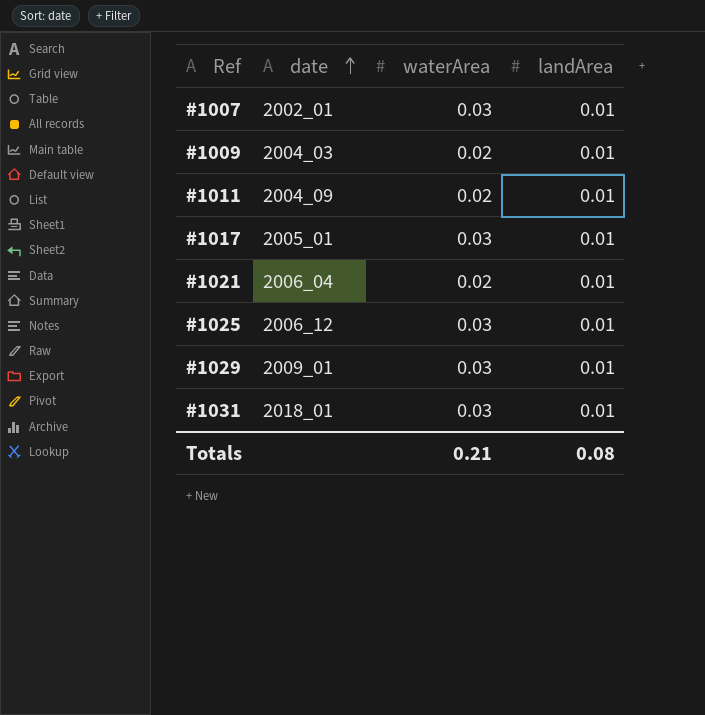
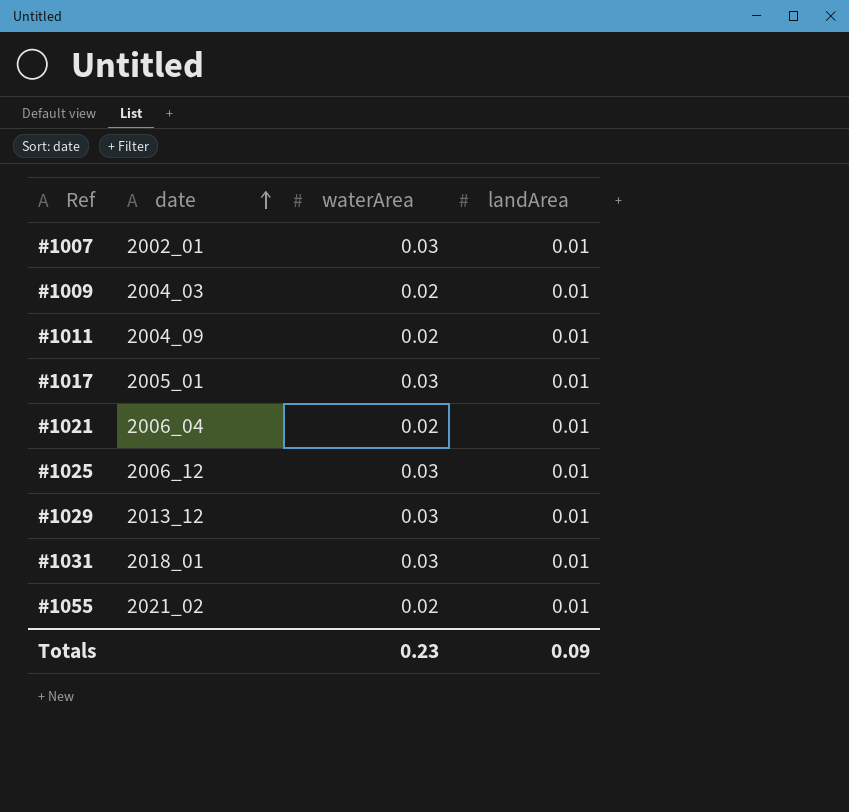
#1029 | date: 2009_01 -> 2013_12
row #1055: none -> 2021_02 | 0.02 | 0.01
Totals | waterArea: 0.21 -> 0.23
Totals | landArea: 0.08 -> 0.09

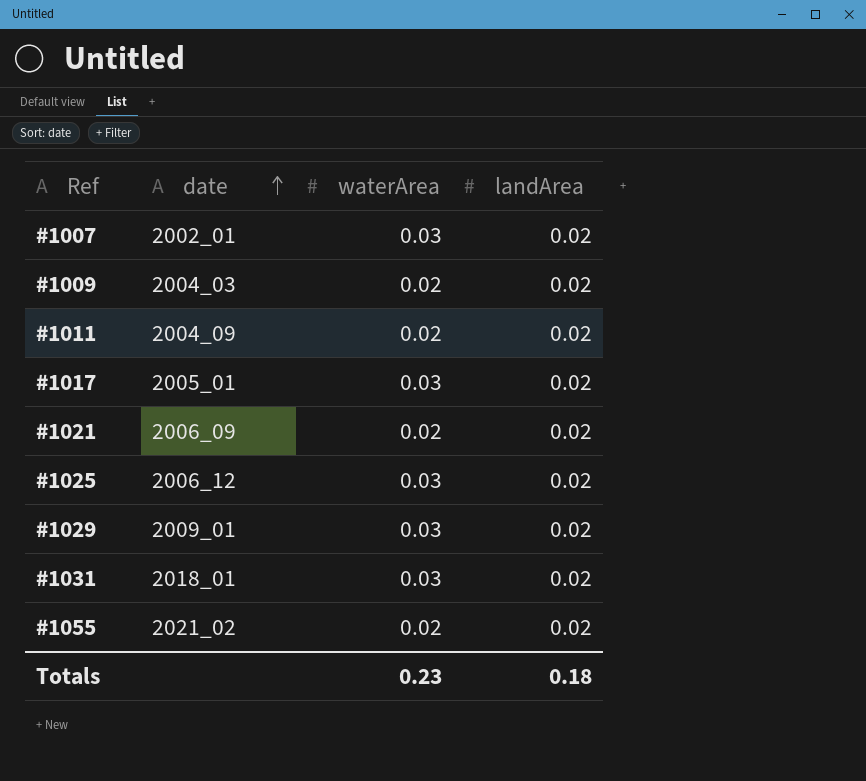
#1007 | landArea: 0.01 -> 0.02
#1009 | landArea: 0.01 -> 0.02
#1011 | landArea: 0.01 -> 0.02
#1017 | landArea: 0.01 -> 0.02
#1021 | date: 2006_04 -> 2006_09
#1021 | landArea: 0.01 -> 0.02
#1025 | landArea: 0.01 -> 0.02
#1029 | date: 2013_12 -> 2009_01
#1029 | landArea: 0.01 -> 0.02
#1031 | landArea: 0.01 -> 0.02
#1055 | landArea: 0.01 -> 0.02
Totals | landArea: 0.09 -> 0.18

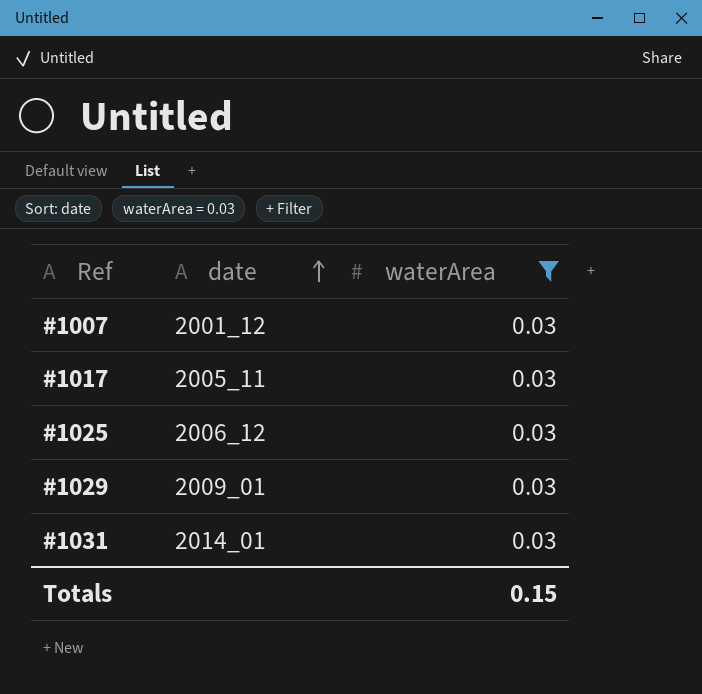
filter: none -> waterArea = 0.03
column landArea | position: 4 -> none
#1007 | date: 2002_01 -> 2001_12
#1017 | date: 2005_01 -> 2005_11
#1031 | date: 2018_01 -> 2014_01
Totals | waterArea: 0.23 -> 0.15

